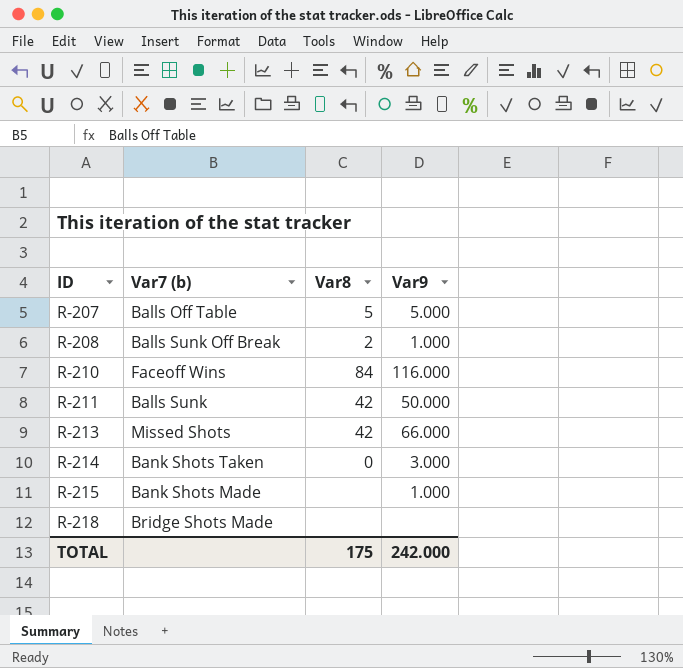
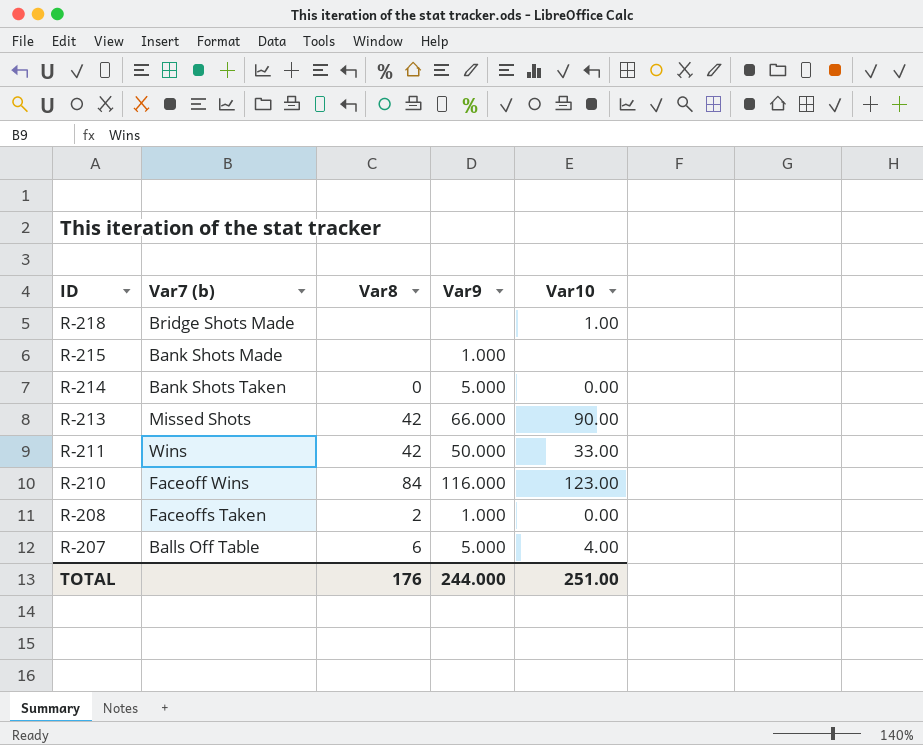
row order: ID ascending -> ID descending
column Var10 | position: none -> 5
R-214 | Var9: 3.000 -> 5.000
R-211 | Var7 (b): Balls Sunk -> Wins
R-208 | Var7 (b): Balls Sunk Off Break -> Faceoffs Taken
R-207 | Var8: 5 -> 6
TOTAL | Var8: 175 -> 176
TOTAL | Var9: 242.000 -> 244.000

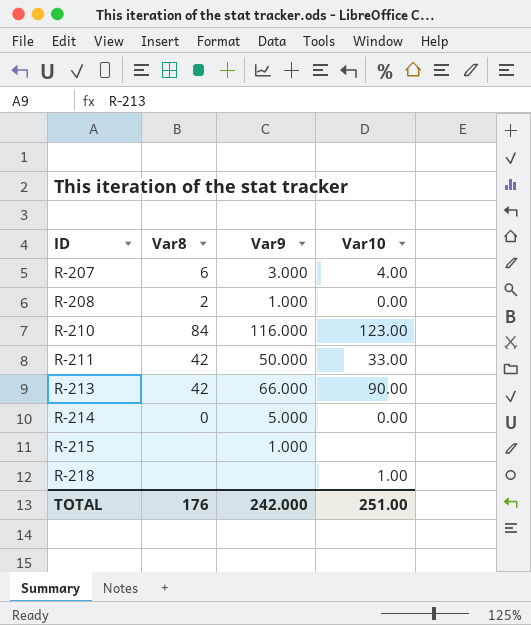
row order: ID descending -> ID ascending
column Var7 (b) | position: 2 -> none
R-207 | Var9: 5.000 -> 3.000
TOTAL | Var9: 244.000 -> 242.000

